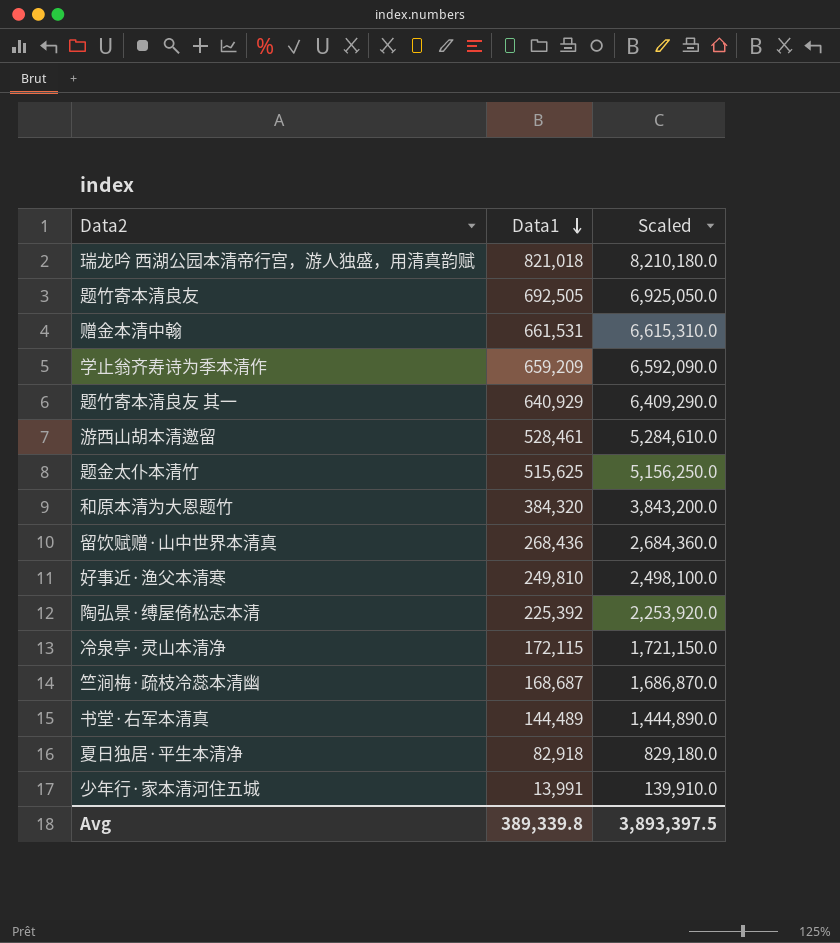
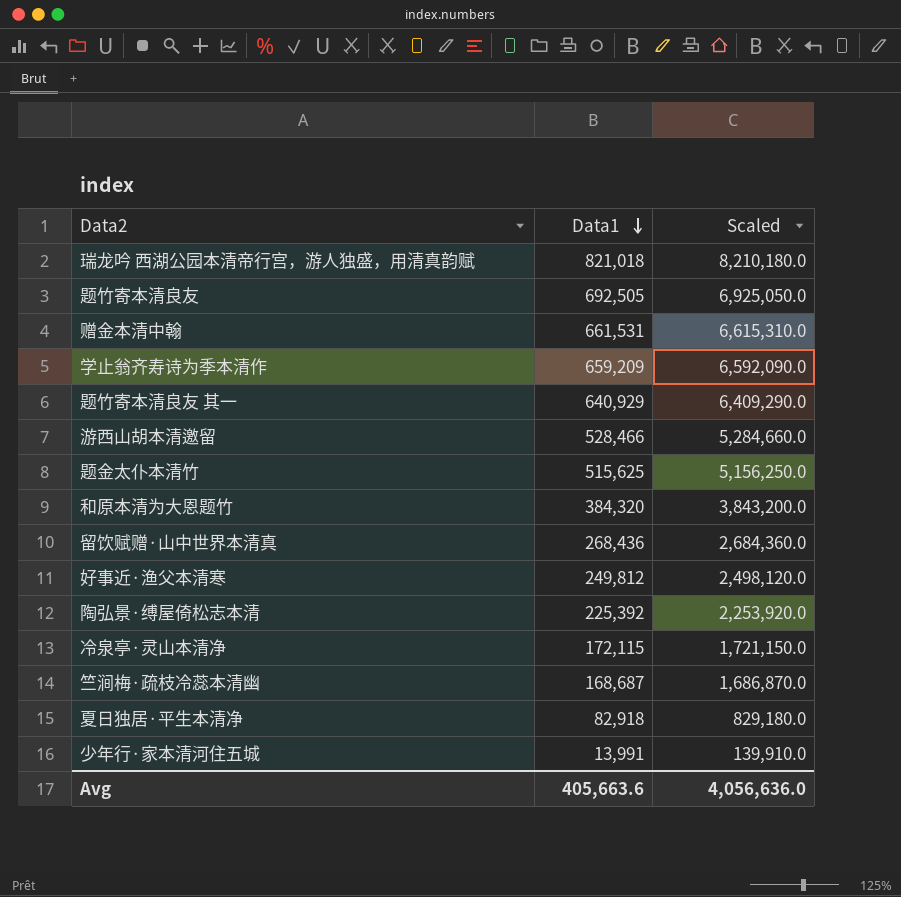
row 书堂·右军本清真: 144,489 | 1,444,890.0 -> none
游西山胡本清邀留 | Data1: 528,461 -> 528,466
游西山胡本清邀留 | Scaled: 5,284,610.0 -> 5,284,660.0
好事近·渔父本清寒 | Data1: 249,810 -> 249,812
好事近·渔父本清寒 | Scaled: 2,498,100.0 -> 2,498,120.0
Avg | Data1: 389,339.8 -> 405,663.6
Avg | Scaled: 3,893,397.5 -> 4,056,636.0

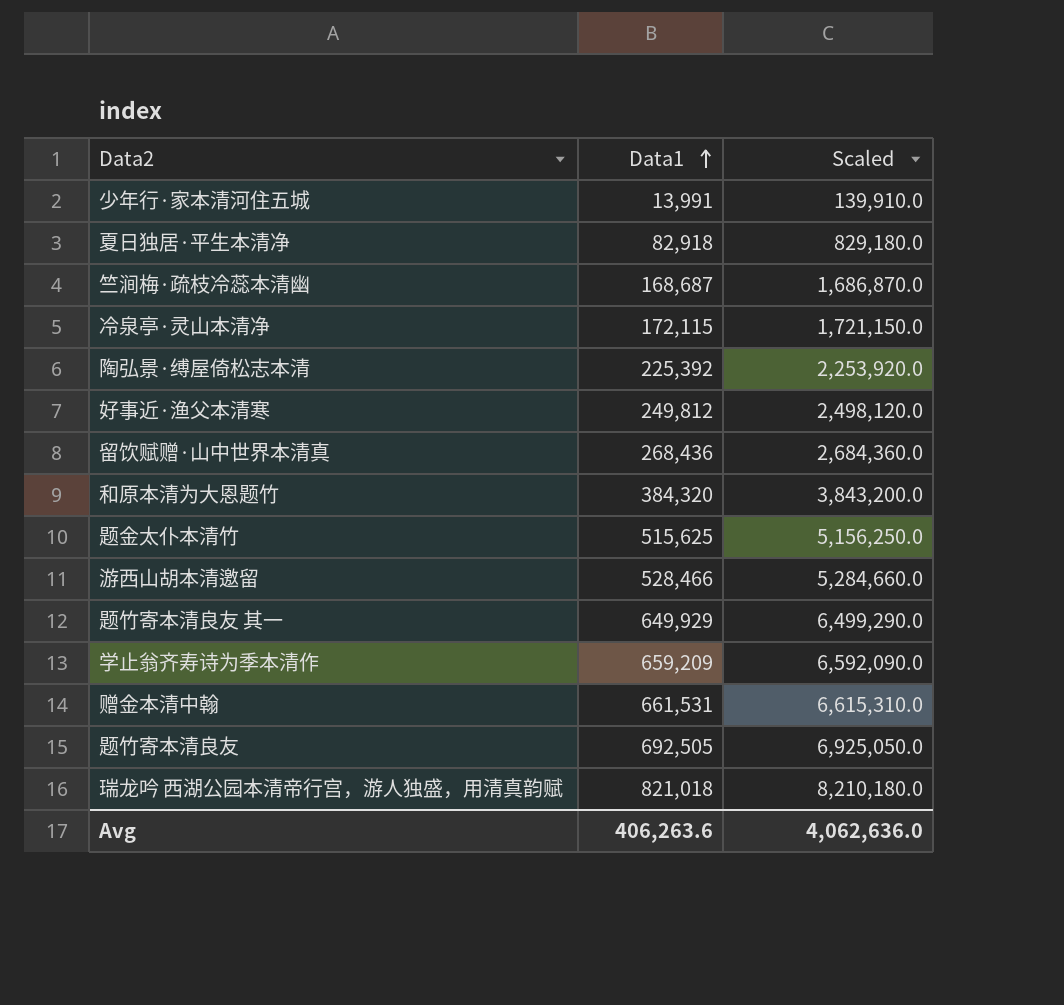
row order: Data1 descending -> Data1 ascending
题竹寄本清良友 其一 | Data1: 640,929 -> 649,929
题竹寄本清良友 其一 | Scaled: 6,409,290.0 -> 6,499,290.0
Avg | Data1: 405,663.6 -> 406,263.6
Avg | Scaled: 4,056,636.0 -> 4,062,636.0

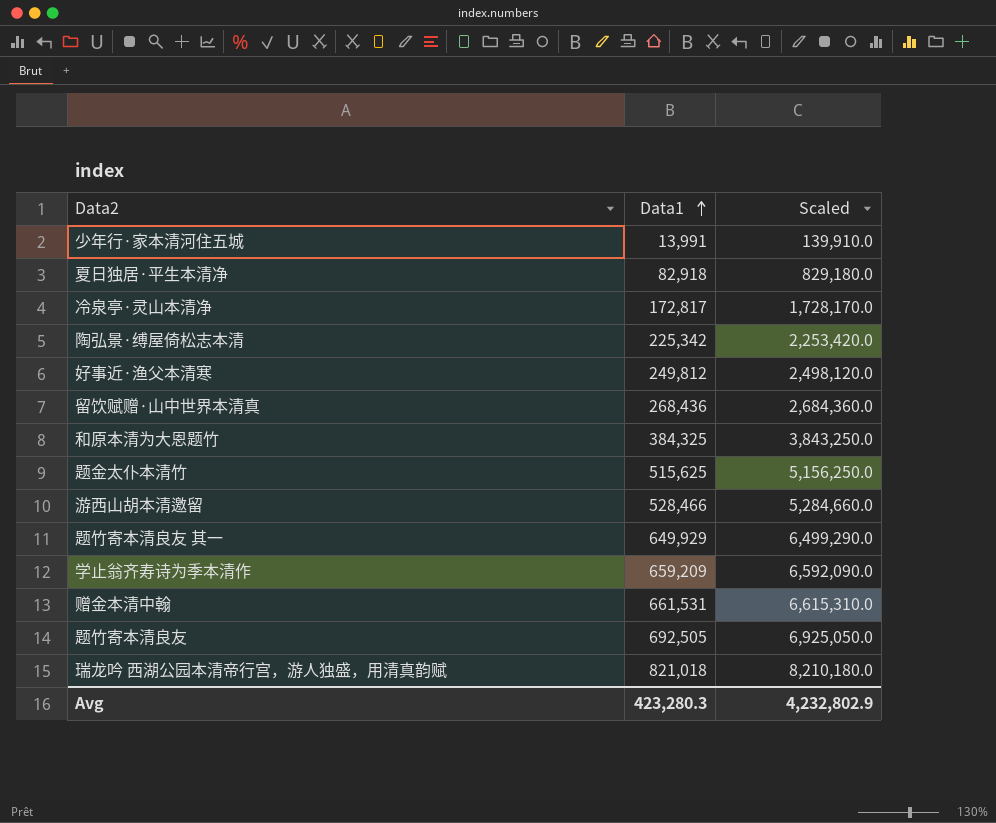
row 竺涧梅·疏枝冷蕊本清幽: 168,687 | 1,686,870.0 -> none
冷泉亭·灵山本清净 | Data1: 172,115 -> 172,817
冷泉亭·灵山本清净 | Scaled: 1,721,150.0 -> 1,728,170.0
陶弘景·缚屋倚松志本清 | Data1: 225,392 -> 225,342
陶弘景·缚屋倚松志本清 | Scaled: 2,253,920.0 -> 2,253,420.0
和原本清为大恩题竹 | Data1: 384,320 -> 384,325
和原本清为大恩题竹 | Scaled: 3,843,200.0 -> 3,843,250.0
Avg | Data1: 406,263.6 -> 423,280.3
Avg | Scaled: 4,062,636.0 -> 4,232,802.9

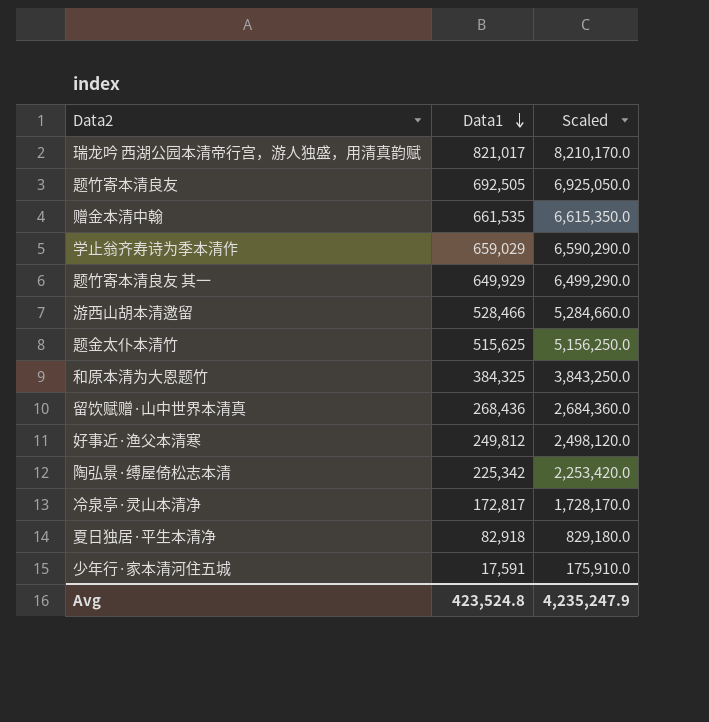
row order: Data1 ascending -> Data1 descending
瑞龙吟 西湖公园本清帝行宫，游人独盛，用清真韵赋 | Data1: 821,018 -> 821,017
瑞龙吟 西湖公园本清帝行宫，游人独盛，用清真韵赋 | Scaled: 8,210,180.0 -> 8,210,170.0
赠金本清中翰 | Data1: 661,531 -> 661,535
赠金本清中翰 | Scaled: 6,615,310.0 -> 6,615,350.0
学止翁齐寿诗为季本清作 | Data1: 659,209 -> 659,029
学止翁齐寿诗为季本清作 | Scaled: 6,592,090.0 -> 6,590,290.0
少年行·家本清河住五城 | Data1: 13,991 -> 17,591
少年行·家本清河住五城 | Scaled: 139,910.0 -> 175,910.0
Avg | Data1: 423,280.3 -> 423,524.8
Avg | Scaled: 4,232,802.9 -> 4,235,247.9

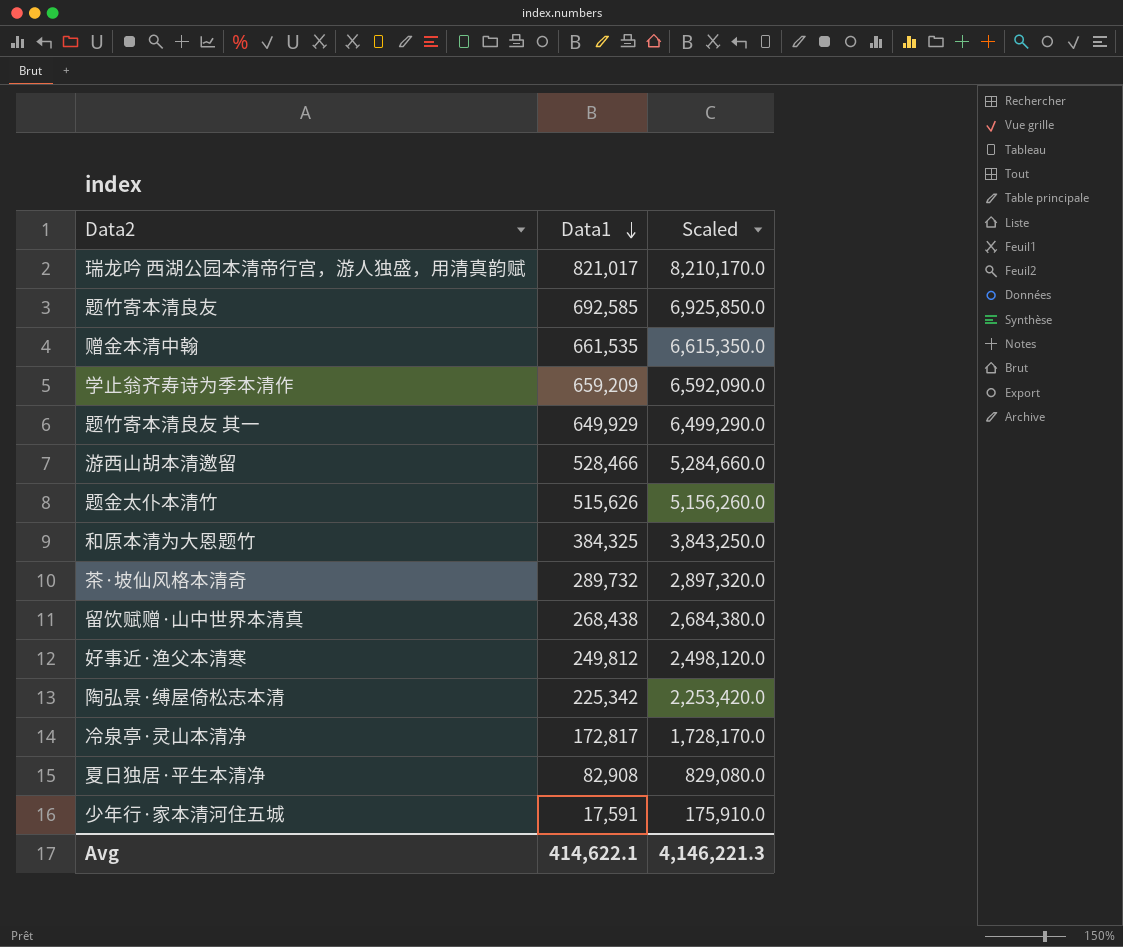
题竹寄本清良友 | Data1: 692,505 -> 692,585
题竹寄本清良友 | Scaled: 6,925,050.0 -> 6,925,850.0
学止翁齐寿诗为季本清作 | Data1: 659,029 -> 659,209
学止翁齐寿诗为季本清作 | Scaled: 6,590,290.0 -> 6,592,090.0
题金太仆本清竹 | Data1: 515,625 -> 515,626
题金太仆本清竹 | Scaled: 5,156,250.0 -> 5,156,260.0
row 茶·坡仙风格本清奇: none -> 289,732 | 2,897,320.0
留饮赋赠·山中世界本清真 | Data1: 268,436 -> 268,438
留饮赋赠·山中世界本清真 | Scaled: 2,684,360.0 -> 2,684,380.0
夏日独居·平生本清净 | Data1: 82,918 -> 82,908
夏日独居·平生本清净 | Scaled: 829,180.0 -> 829,080.0
Avg | Data1: 423,524.8 -> 414,622.1
Avg | Scaled: 4,235,247.9 -> 4,146,221.3

